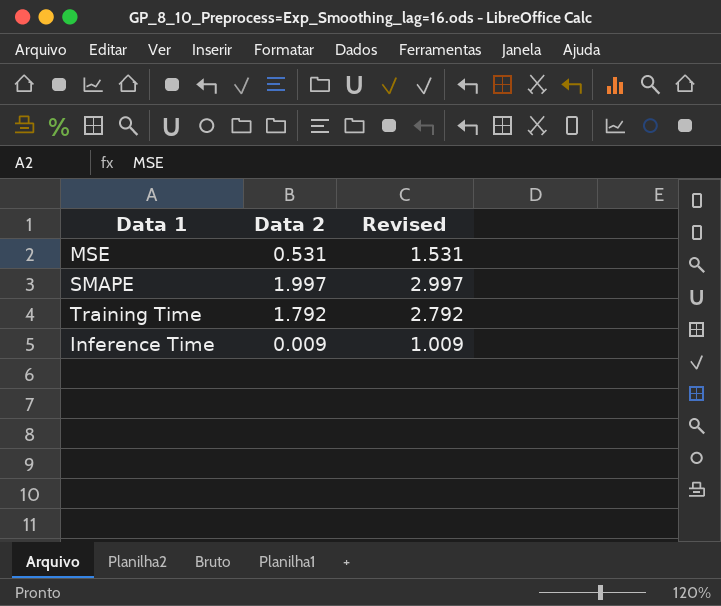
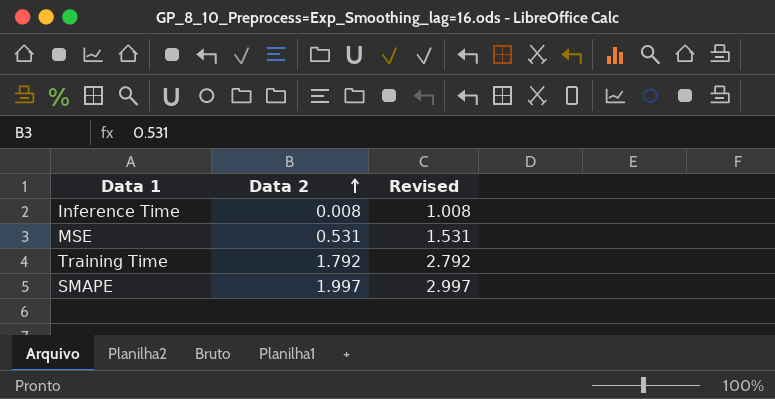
row order: none -> Data 2 ascending
Inference Time | Data 2: 0.009 -> 0.008
Inference Time | Revised: 1.009 -> 1.008

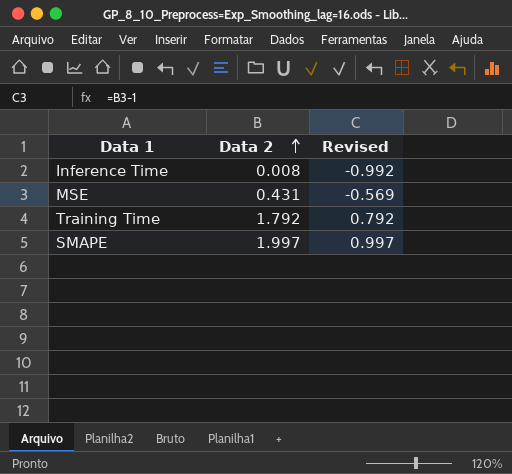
column Revised | formula: [Data 2] + 1 -> [Data 2] - 1
MSE | Data 2: 0.531 -> 0.431

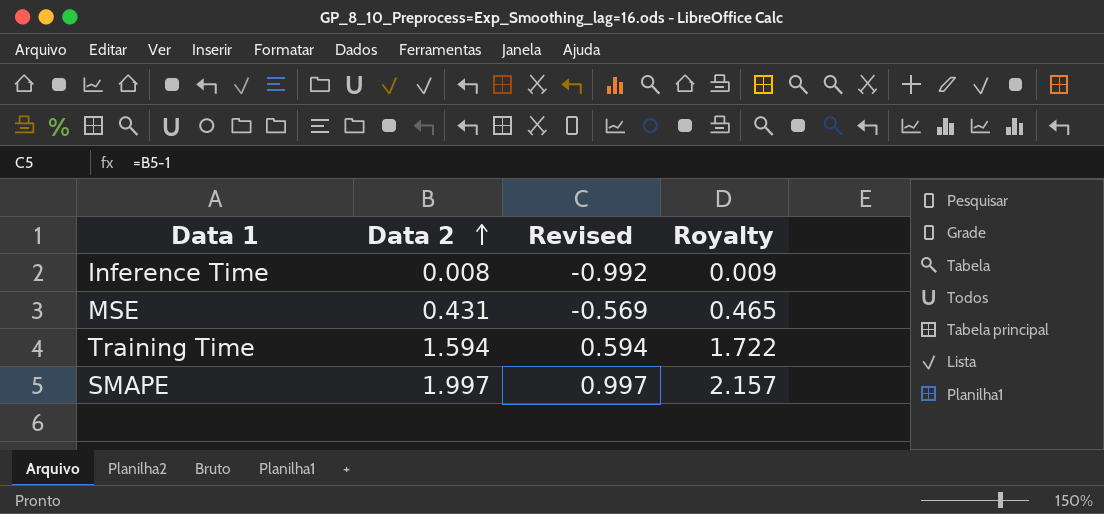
column Royalty | formula: none -> [Data 2] * 1.08
Training Time | Data 2: 1.792 -> 1.594
Training Time | Revised: 0.792 -> 0.594

